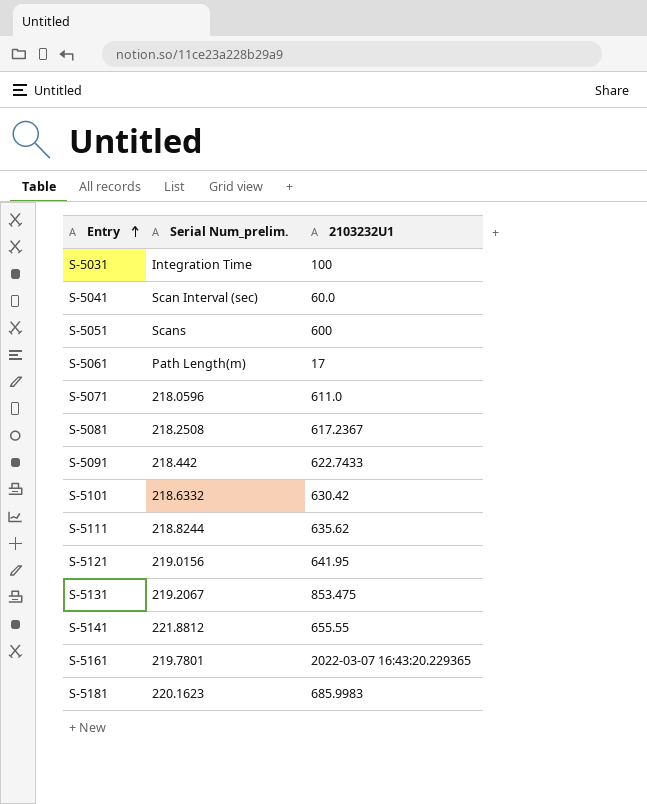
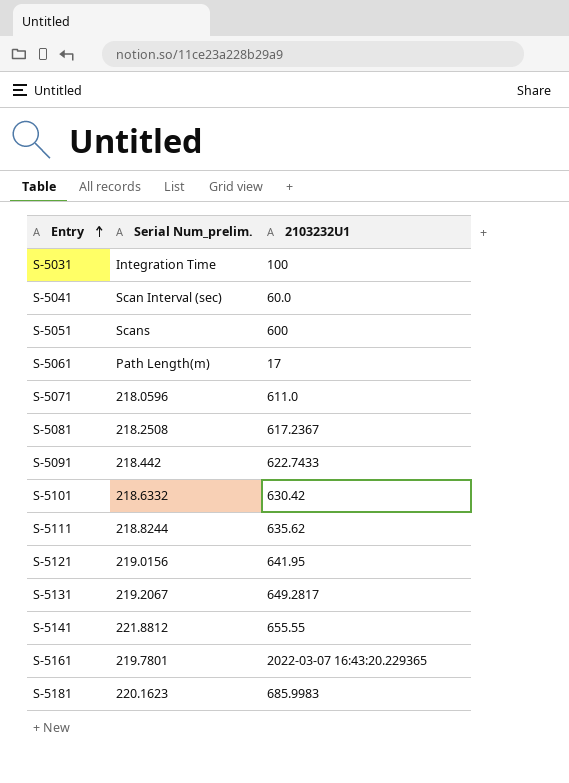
S-5131 | 2103232U1: 853.475 -> 649.2817

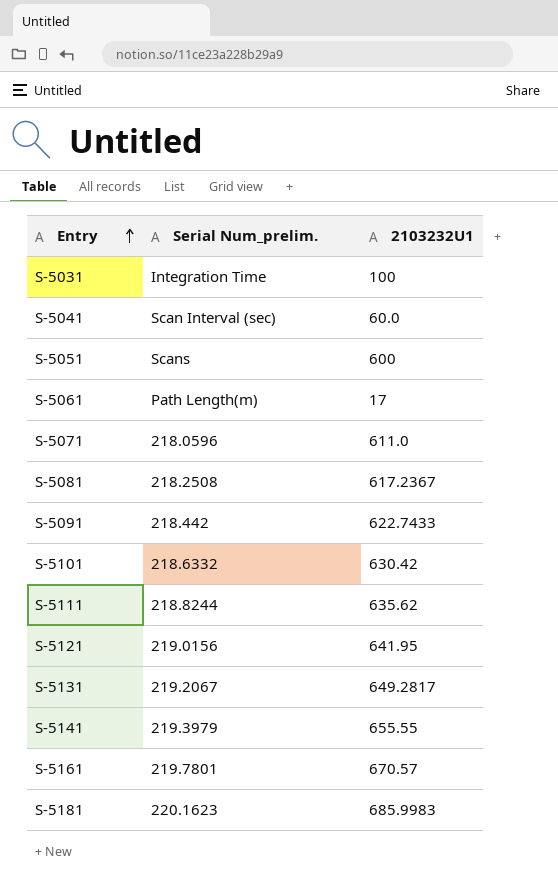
S-5141 | Serial Num_prelim.: 221.8812 -> 219.3979
S-5161 | 2103232U1: 2022-03-07 16:43:20.229365 -> 670.57

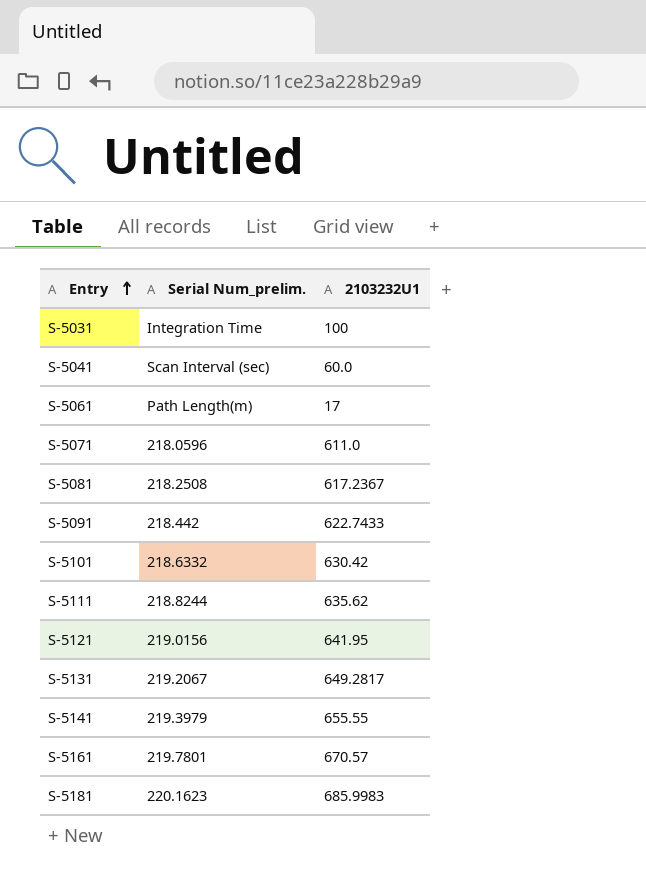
row S-5051: Scans | 600 -> none

